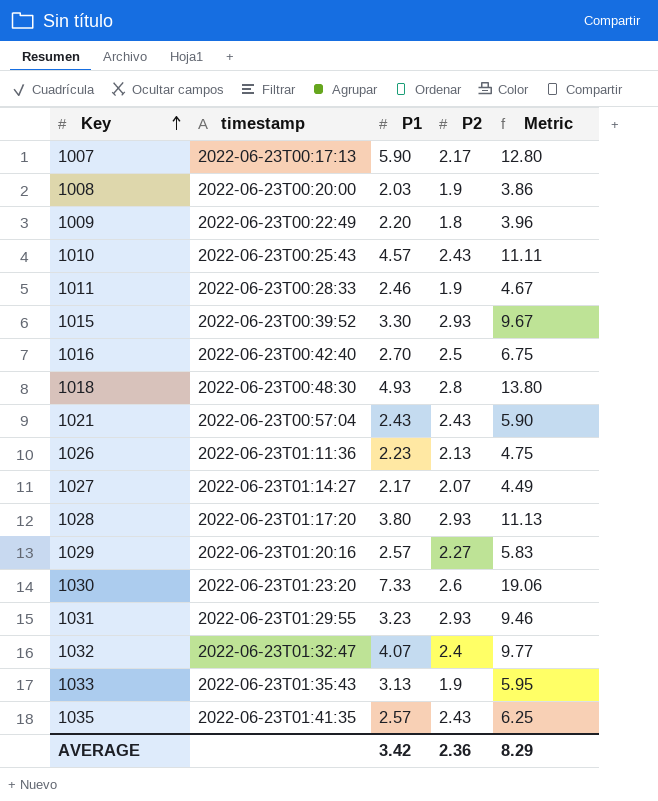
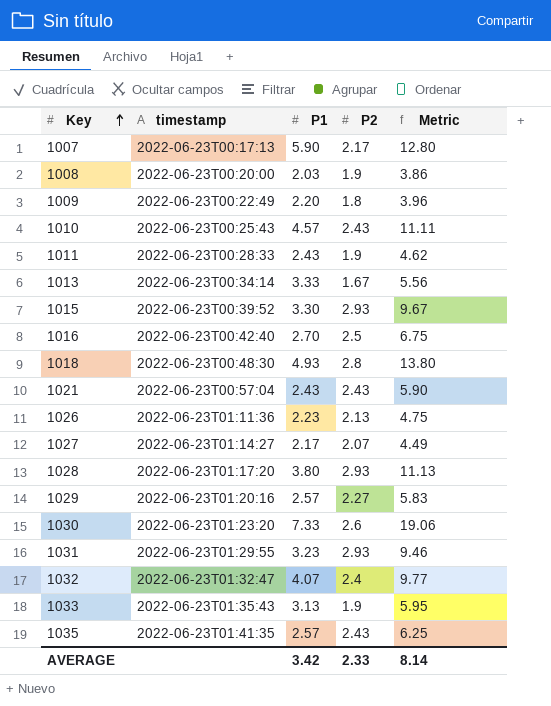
1011 | P1: 2.46 -> 2.43
1011 | Metric: 4.67 -> 4.62
row 1013: none -> 2022-06-23T00:34:14 | 3.33 | 1.67 | 5.56
AVERAGE | P2: 2.36 -> 2.33
AVERAGE | Metric: 8.29 -> 8.14

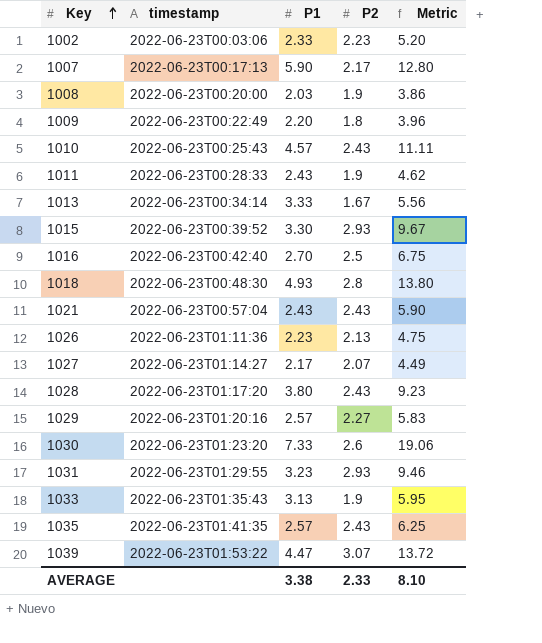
row 1032: 2022-06-23T01:32:47 | 4.07 | 2.4 | 9.77 -> none
row 1002: none -> 2022-06-23T00:03:06 | 2.33 | 2.23 | 5.20
1028 | P2: 2.93 -> 2.43
1028 | Metric: 11.13 -> 9.23
row 1039: none -> 2022-06-23T01:53:22 | 4.47 | 3.07 | 13.72
AVERAGE | P1: 3.42 -> 3.38
AVERAGE | Metric: 8.14 -> 8.10

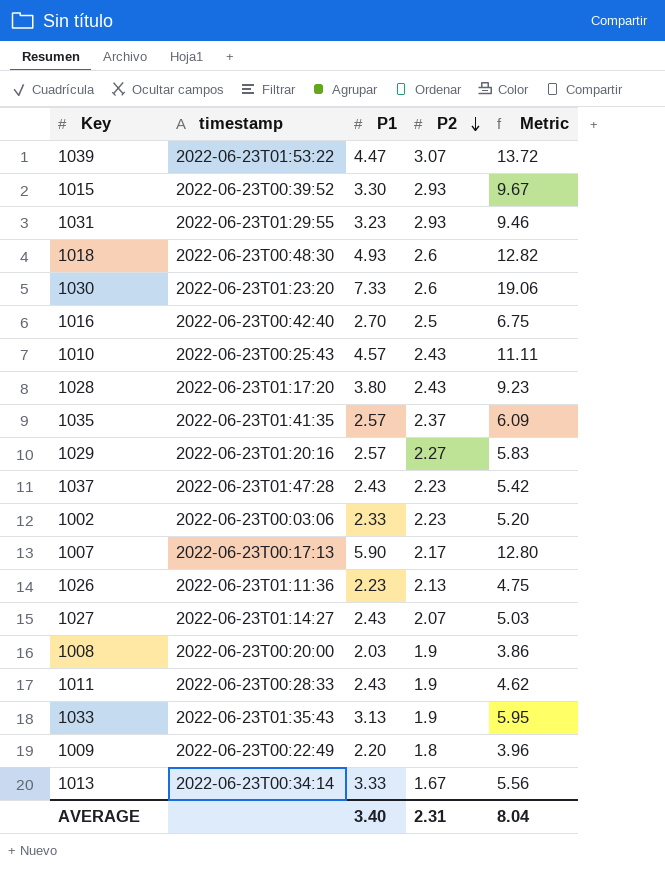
row order: Key ascending -> P2 descending
row 1021: 2022-06-23T00:57:04 | 2.43 | 2.43 | 5.90 -> none
1018 | P2: 2.8 -> 2.6
1018 | Metric: 13.80 -> 12.82
1035 | P2: 2.43 -> 2.37
1035 | Metric: 6.25 -> 6.09
row 1037: none -> 2022-06-23T01:47:28 | 2.43 | 2.23 | 5.42
1027 | P1: 2.17 -> 2.43
1027 | Metric: 4.49 -> 5.03
AVERAGE | P1: 3.38 -> 3.40
AVERAGE | P2: 2.33 -> 2.31
AVERAGE | Metric: 8.10 -> 8.04

